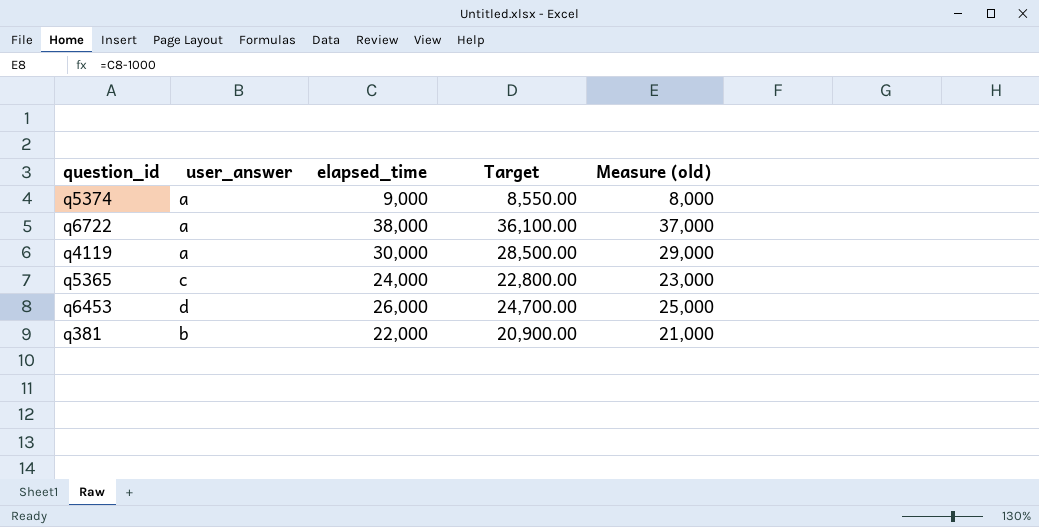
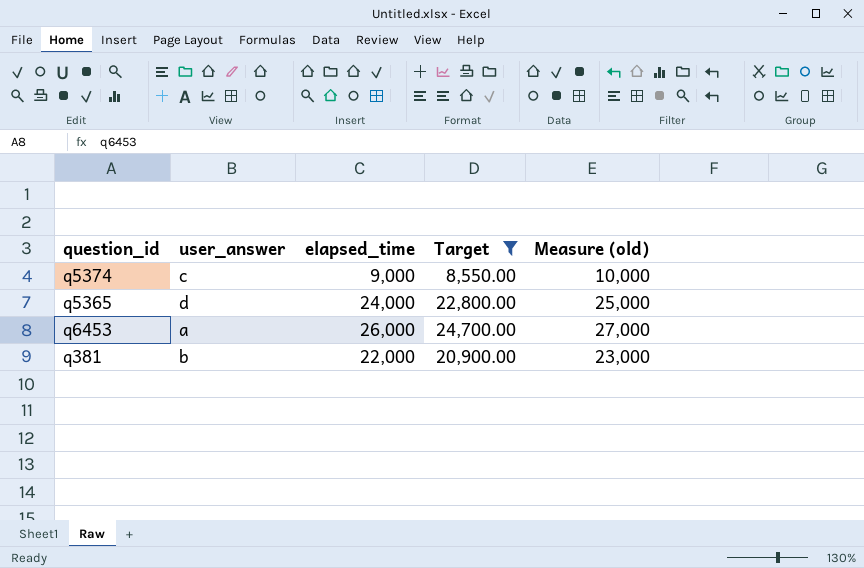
filter: none -> Target <= 24,700.00
column Measure (old) | formula: [elapsed_time] - 1000 -> [elapsed_time] + 1000
q5374 | user_answer: a -> c
q5365 | user_answer: c -> d
q6453 | user_answer: d -> a

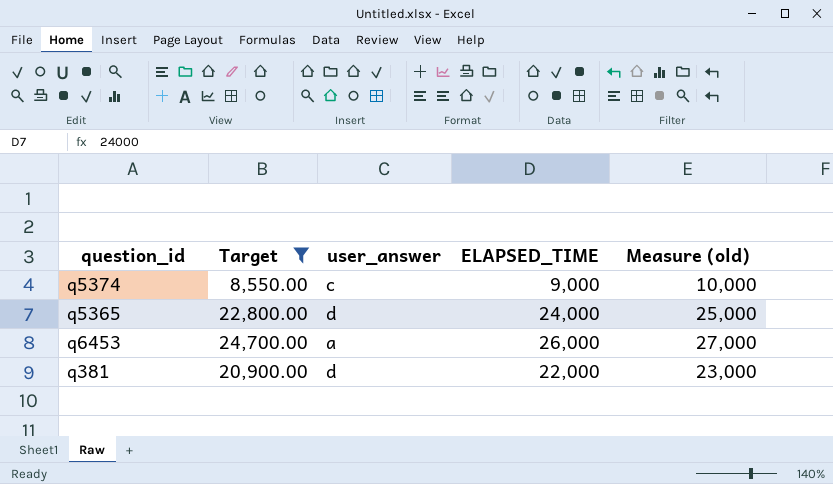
column Target | position: 4 -> 2
column name: elapsed_time -> ELAPSED_TIME
q381 | user_answer: b -> d

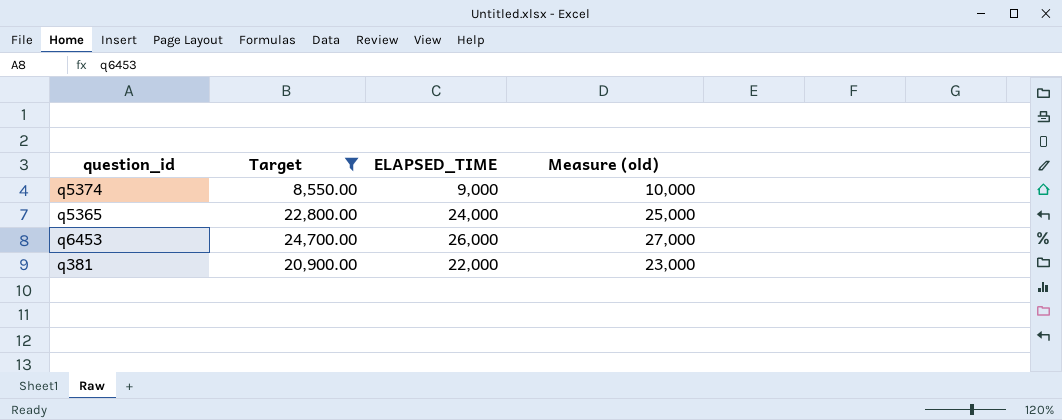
column user_answer | position: 3 -> none

